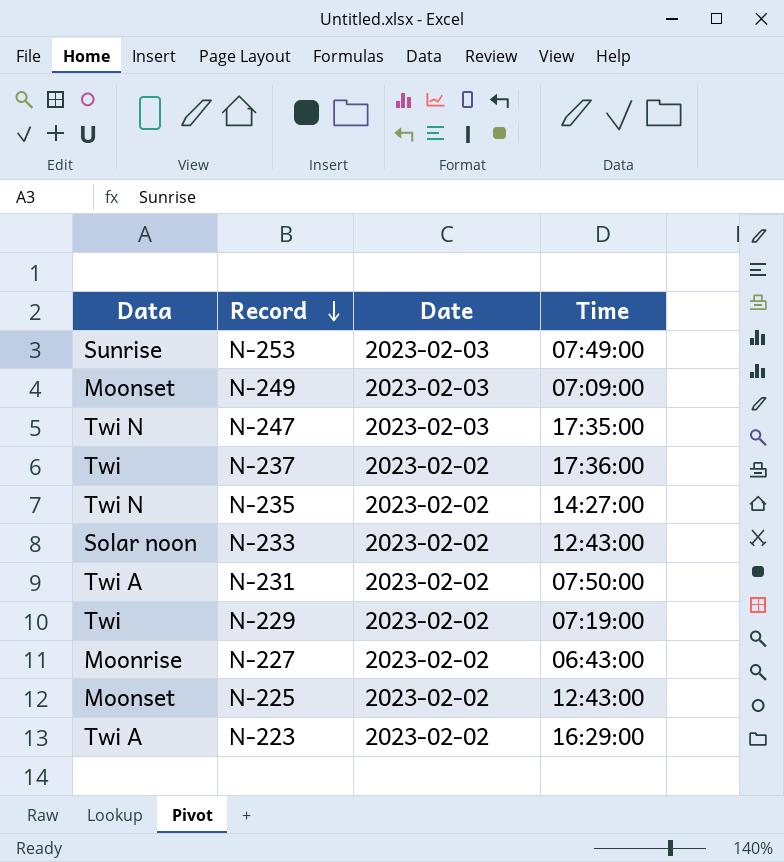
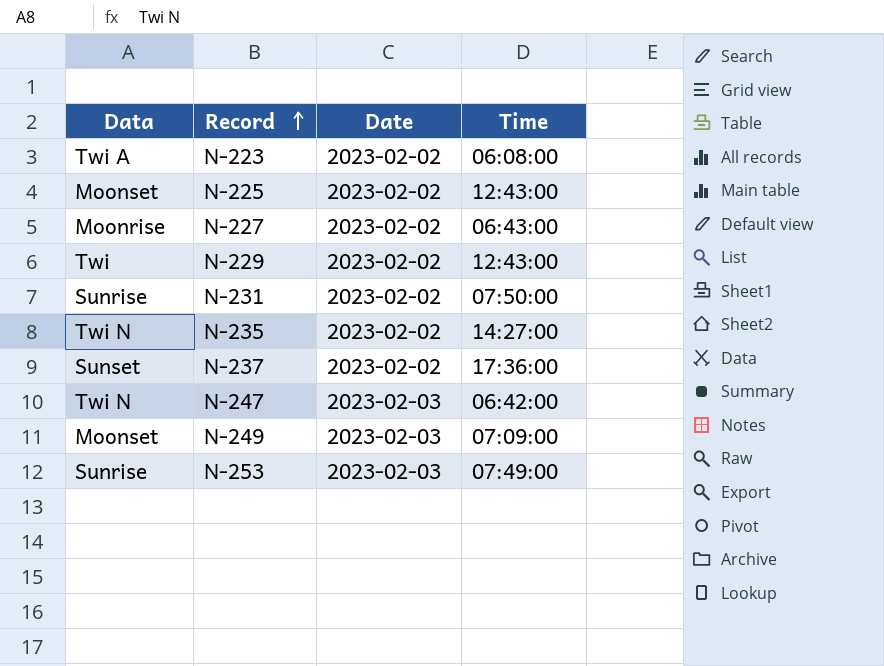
row order: Record descending -> Record ascending
row N-233: Solar noon | 2023-02-02 | 12:43:00 -> none
N-223 | Time: 16:29:00 -> 06:08:00
N-229 | Time: 07:19:00 -> 12:43:00
N-231 | Data: Twi A -> Sunrise
N-237 | Data: Twi -> Sunset
N-247 | Time: 17:35:00 -> 06:42:00

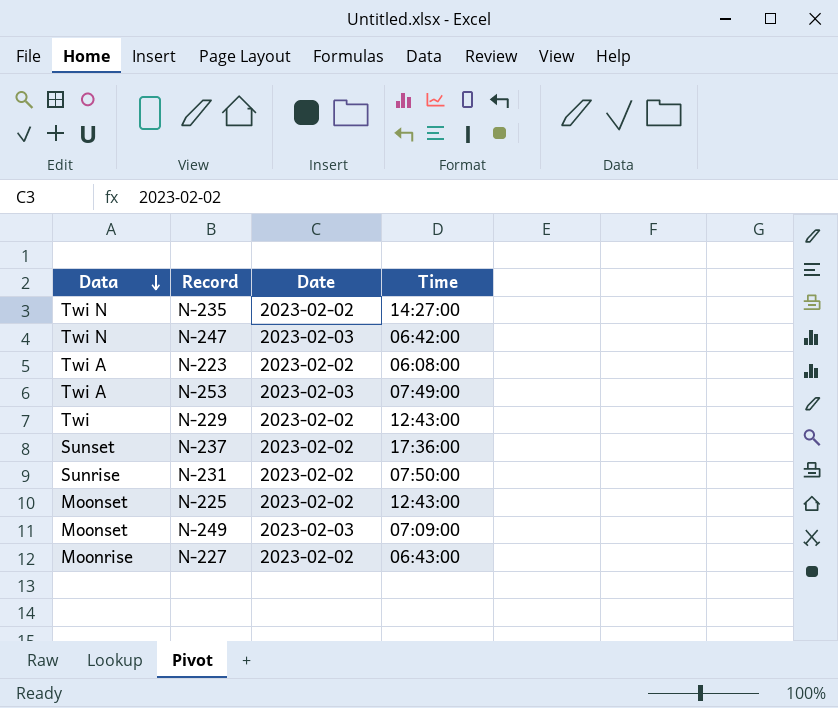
row order: Record ascending -> Data descending
N-253 | Data: Sunrise -> Twi A

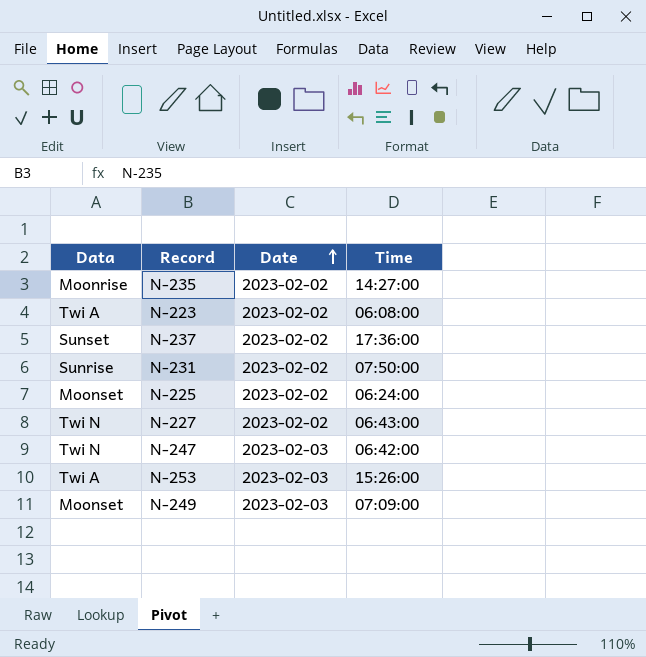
row order: Data descending -> Date ascending
row N-229: Twi | 2023-02-02 | 12:43:00 -> none
N-235 | Data: Twi N -> Moonrise
N-225 | Time: 12:43:00 -> 06:24:00
N-227 | Data: Moonrise -> Twi N
N-253 | Time: 07:49:00 -> 15:26:00

